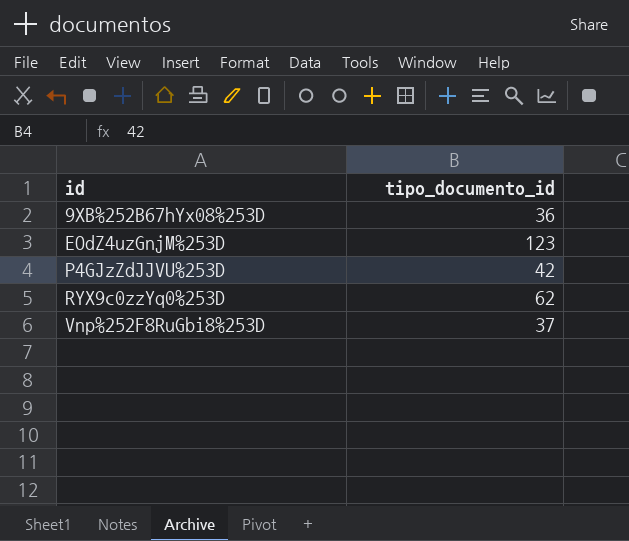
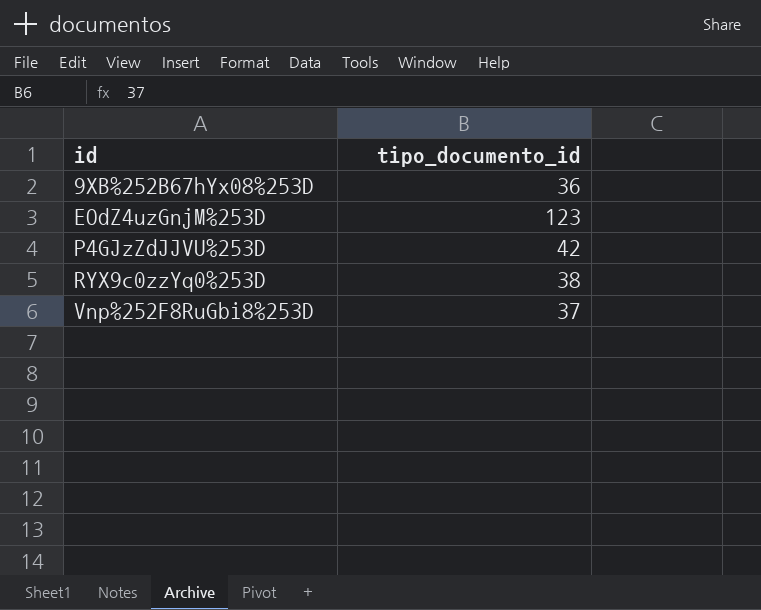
RYX9c0zzYq0%253D | tipo_documento_id: 62 -> 38

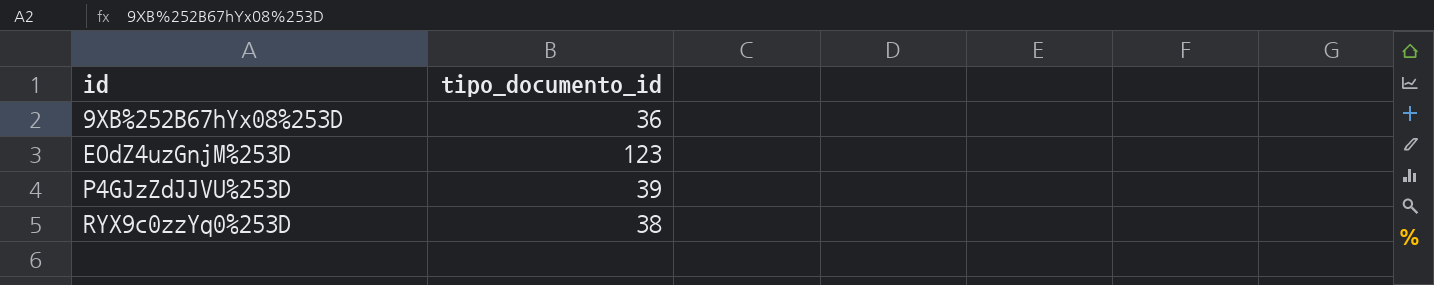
row Vnp%252F8RuGbi8%253D: 37 -> none
P4GJzZdJJVU%253D | tipo_documento_id: 42 -> 39

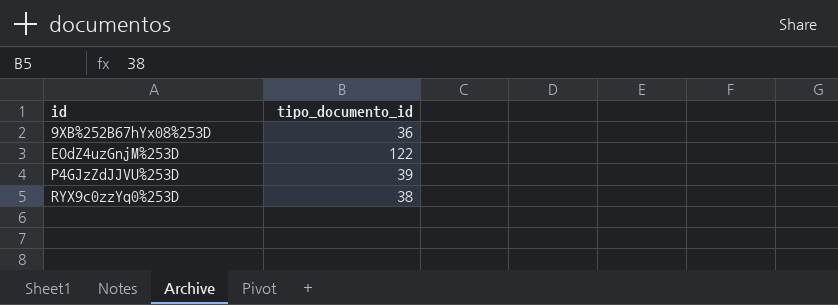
EOdZ4uzGnjM%253D | tipo_documento_id: 123 -> 122

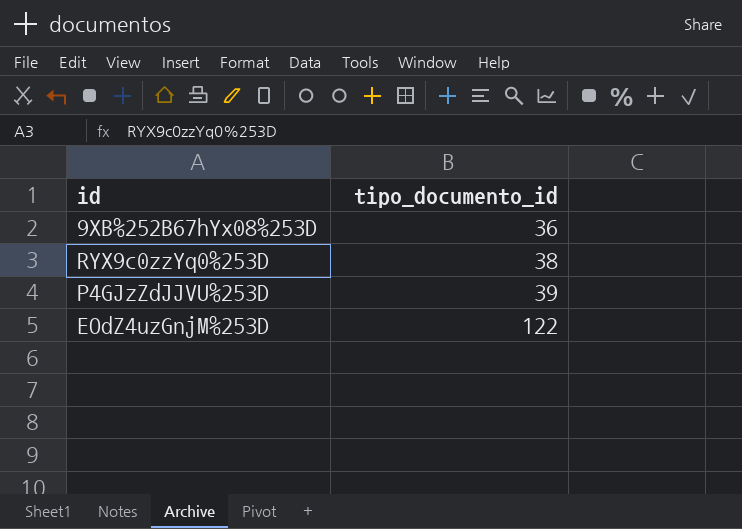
row order: id ascending -> tipo_documento_id ascending

